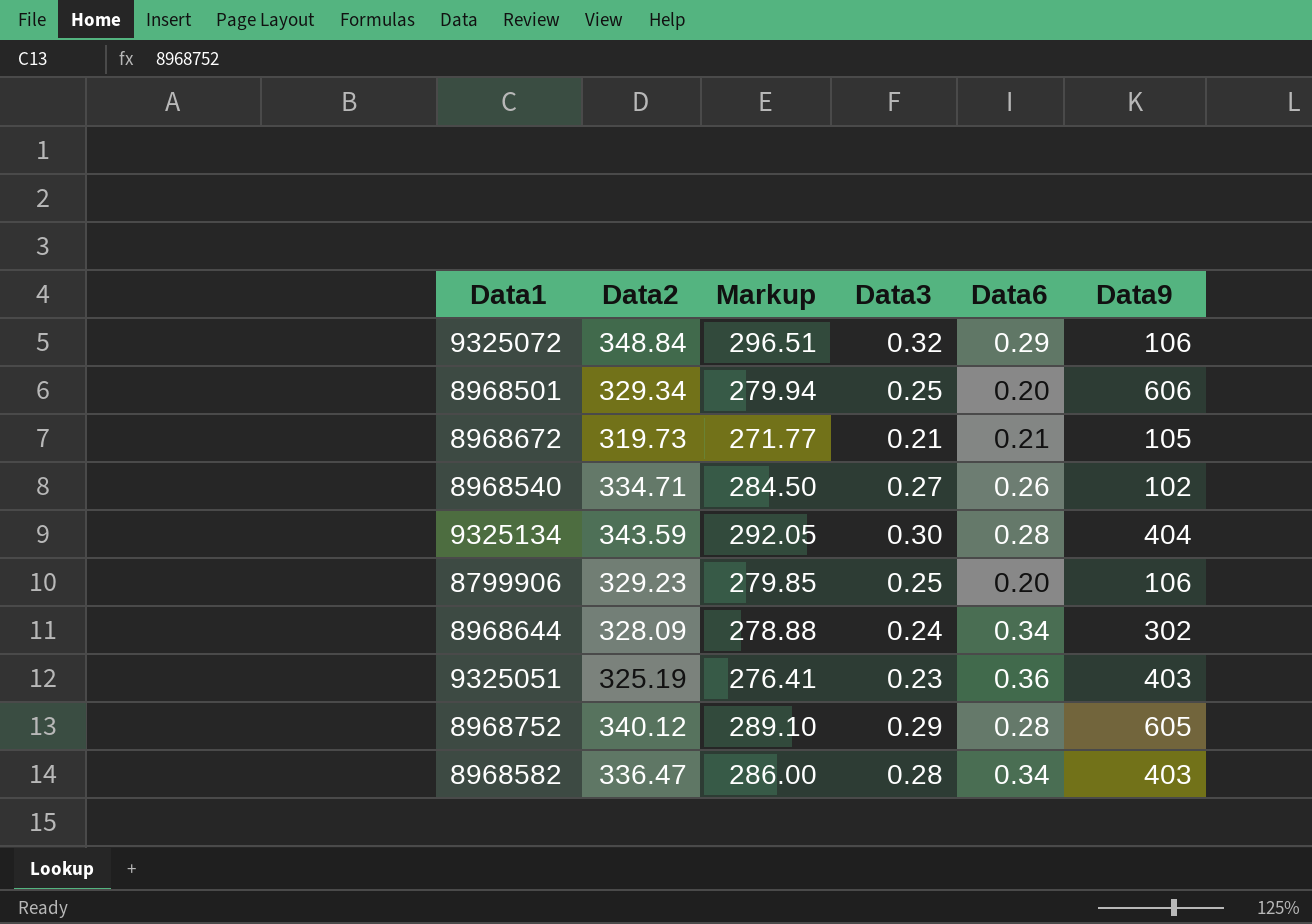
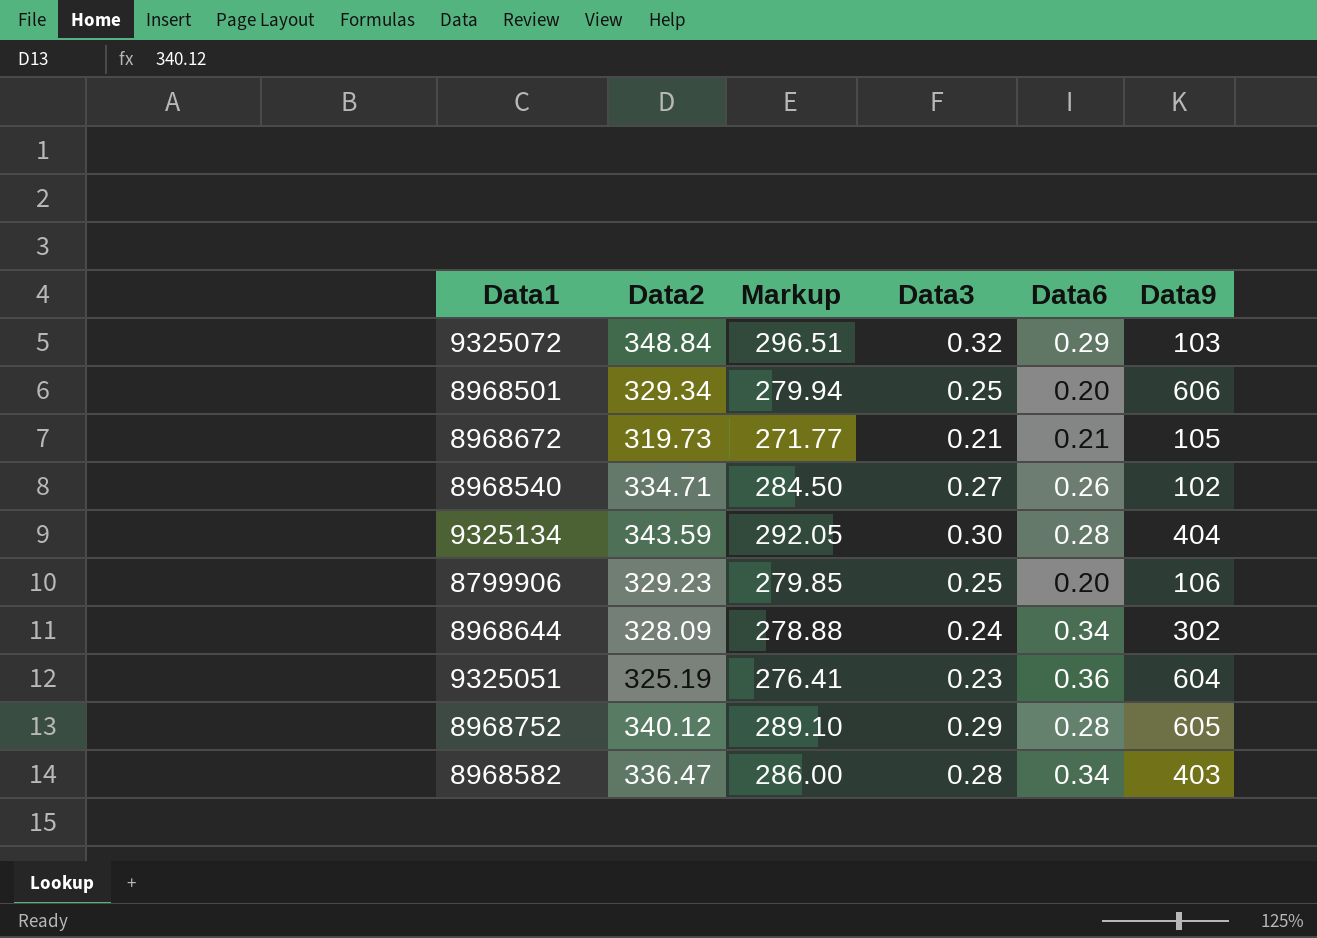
9325072 | Data9: 106 -> 103
9325051 | Data9: 403 -> 604

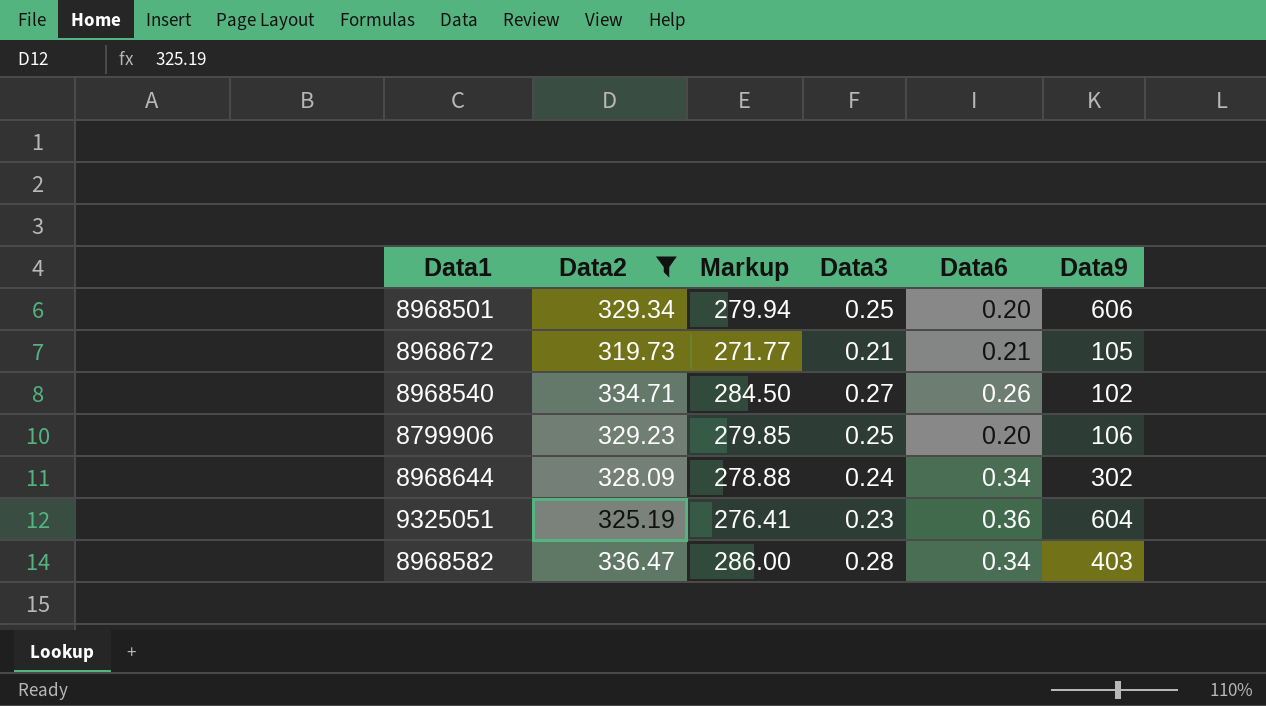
filter: none -> Data2 <= 336.47

